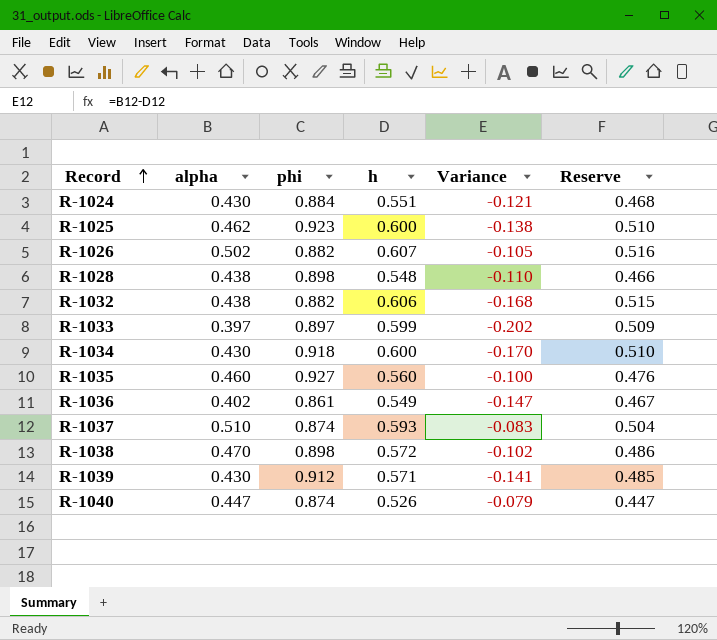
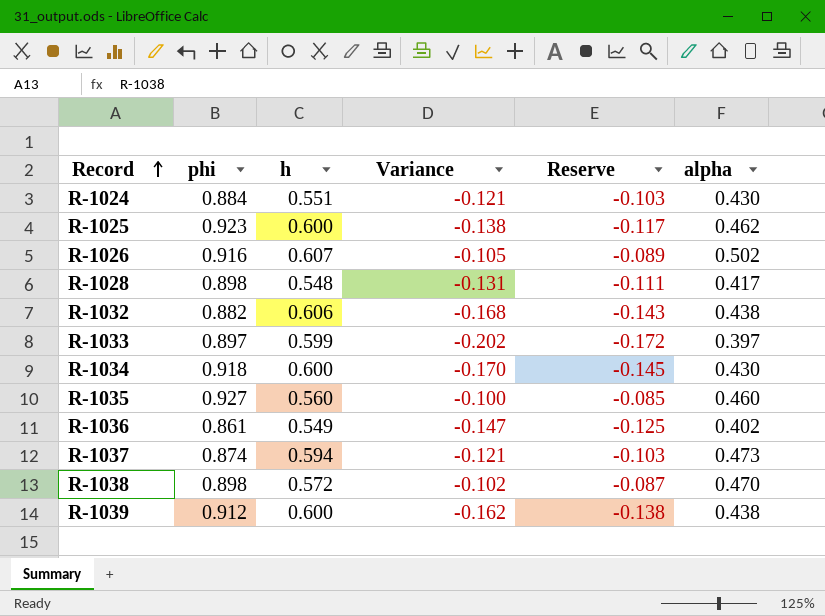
column Reserve | formula: [h] * 0.85 -> [Variance] * 0.85
column alpha | position: 2 -> 6
row R-1040: 0.447 | 0.874 | 0.526 | -0.079 | 0.447 -> none
R-1026 | phi: 0.882 -> 0.916
R-1028 | Variance: -0.110 -> -0.131
R-1028 | alpha: 0.438 -> 0.417
R-1037 | h: 0.593 -> 0.594
R-1037 | Variance: -0.083 -> -0.121
R-1037 | alpha: 0.510 -> 0.473
R-1039 | h: 0.571 -> 0.600
R-1039 | Variance: -0.141 -> -0.162
R-1039 | alpha: 0.430 -> 0.438

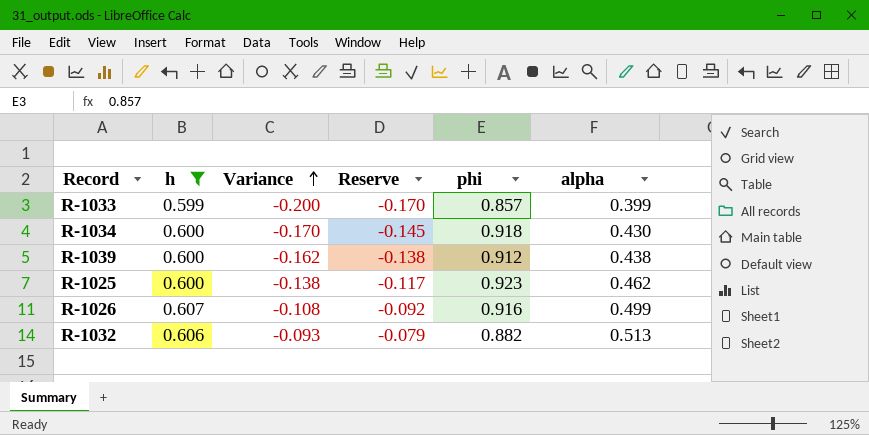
filter: none -> h >= 0.599
row order: Record ascending -> Variance ascending
column phi | position: 2 -> 5
R-1033 | Variance: -0.202 -> -0.200
R-1033 | Reserve: -0.172 -> -0.170
R-1033 | phi: 0.897 -> 0.857
R-1033 | alpha: 0.397 -> 0.399
R-1026 | Variance: -0.105 -> -0.108
R-1026 | Reserve: -0.089 -> -0.092
R-1026 | alpha: 0.502 -> 0.499
R-1032 | Variance: -0.168 -> -0.093
R-1032 | Reserve: -0.143 -> -0.079
R-1032 | alpha: 0.438 -> 0.513

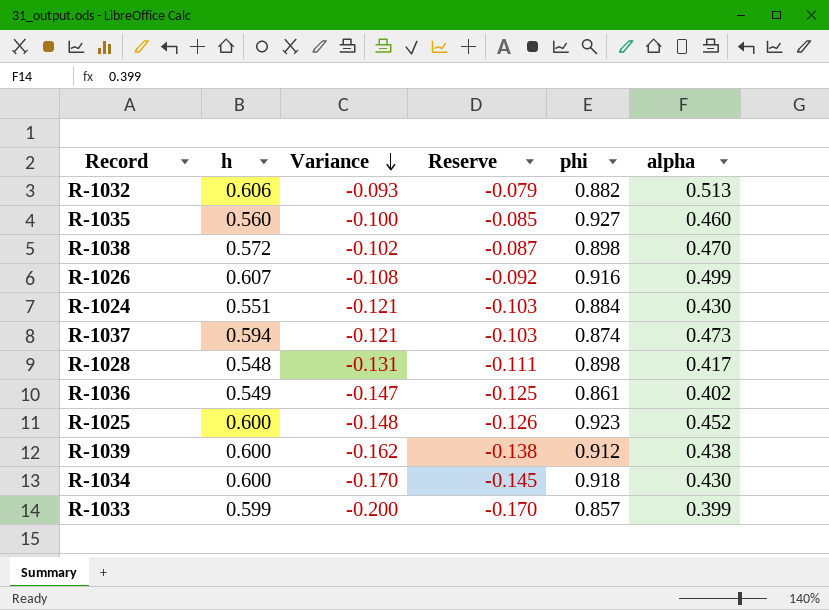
filter: h >= 0.599 -> none
row order: Variance ascending -> Variance descending
R-1025 | Variance: -0.138 -> -0.148
R-1025 | Reserve: -0.117 -> -0.126
R-1025 | alpha: 0.462 -> 0.452

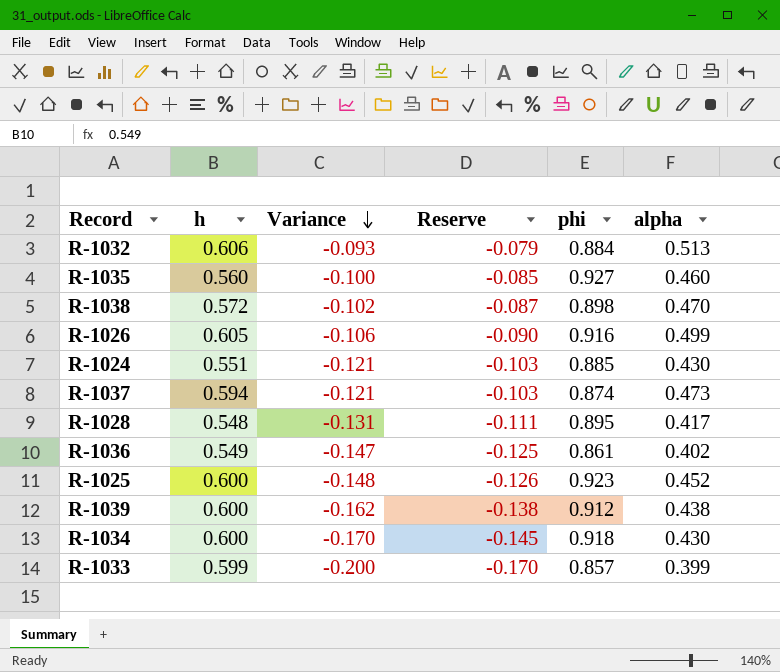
R-1032 | phi: 0.882 -> 0.884
R-1026 | h: 0.607 -> 0.605
R-1026 | Variance: -0.108 -> -0.106
R-1026 | Reserve: -0.092 -> -0.090
R-1024 | phi: 0.884 -> 0.885
R-1028 | phi: 0.898 -> 0.895

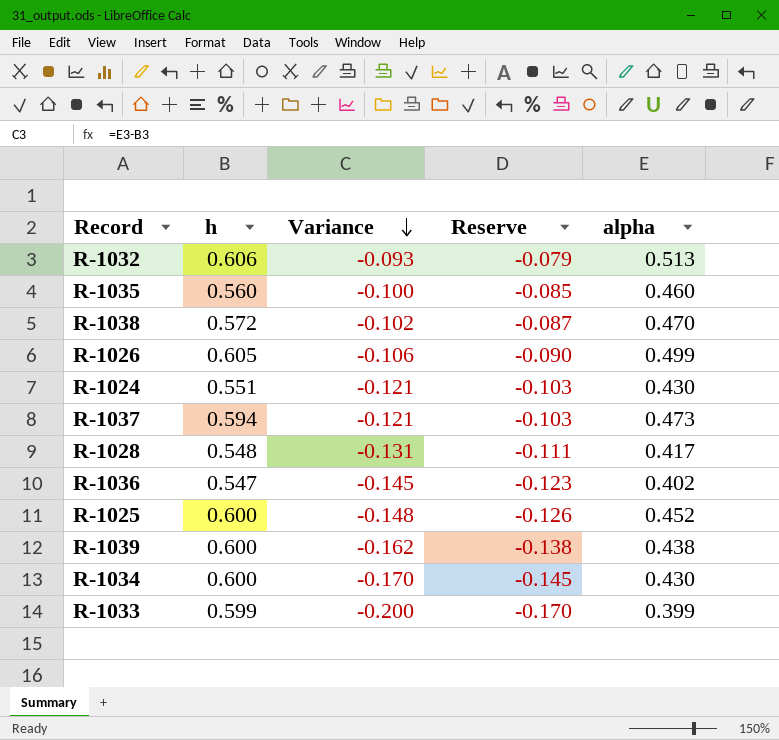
column phi | position: 5 -> none
R-1036 | h: 0.549 -> 0.547
R-1036 | Variance: -0.147 -> -0.145
R-1036 | Reserve: -0.125 -> -0.123

